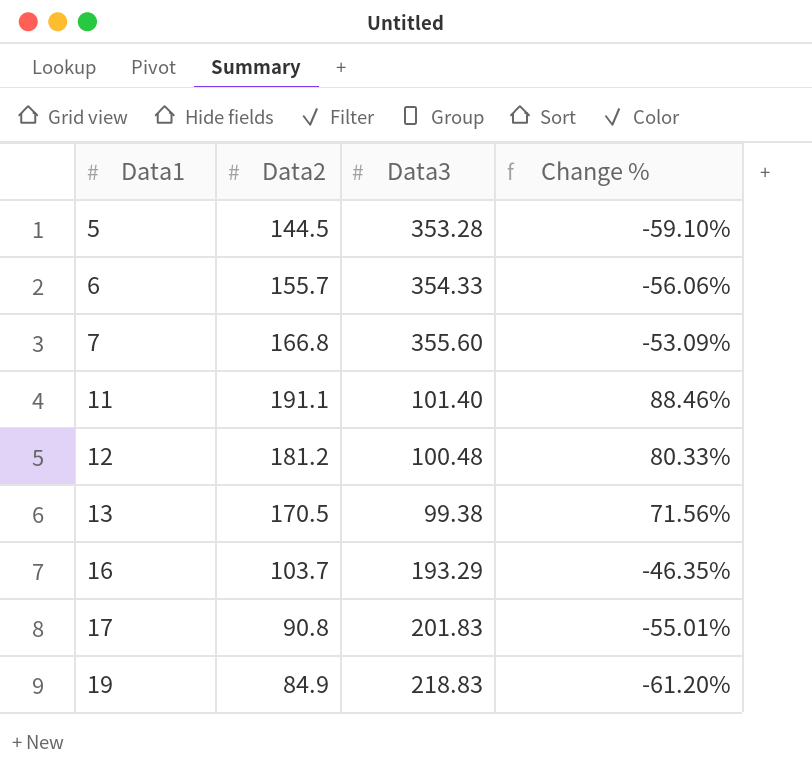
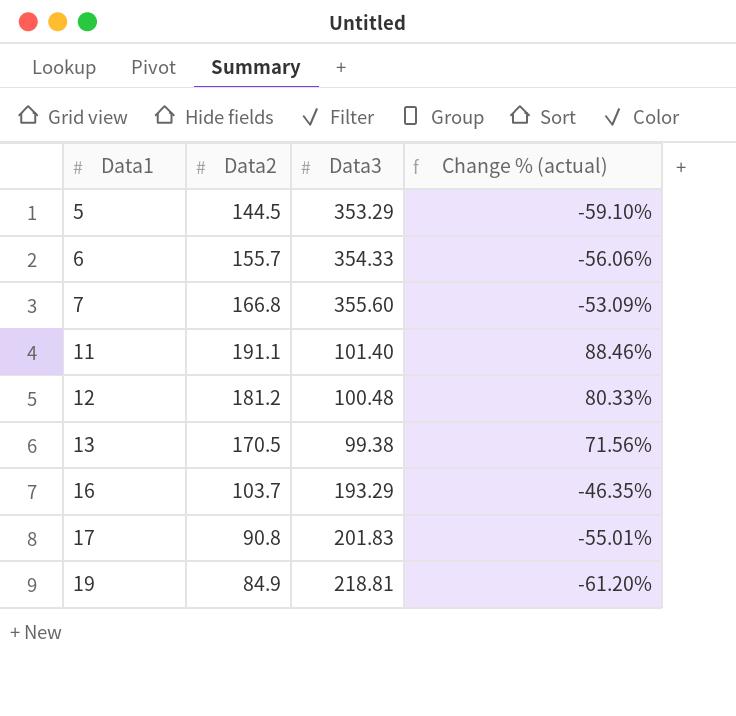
column name: Change % -> Change % (actual)
5 | Data3: 353.28 -> 353.29
19 | Data3: 218.83 -> 218.81

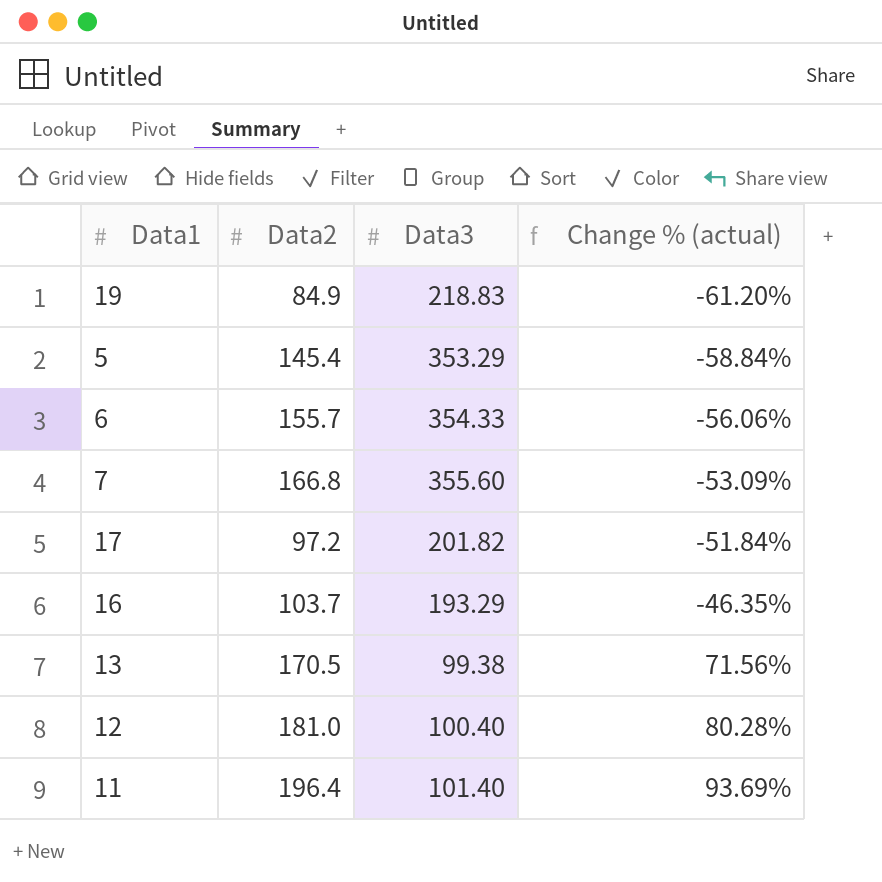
row order: Data1 ascending -> Change % (actual) ascending
19 | Data3: 218.81 -> 218.83
5 | Data2: 144.5 -> 145.4
5 | Change % (actual): -59.10% -> -58.84%
17 | Data2: 90.8 -> 97.2
17 | Data3: 201.83 -> 201.82
17 | Change % (actual): -55.01% -> -51.84%
12 | Data2: 181.2 -> 181.0
12 | Data3: 100.48 -> 100.40
12 | Change % (actual): 80.33% -> 80.28%
11 | Data2: 191.1 -> 196.4
11 | Change % (actual): 88.46% -> 93.69%

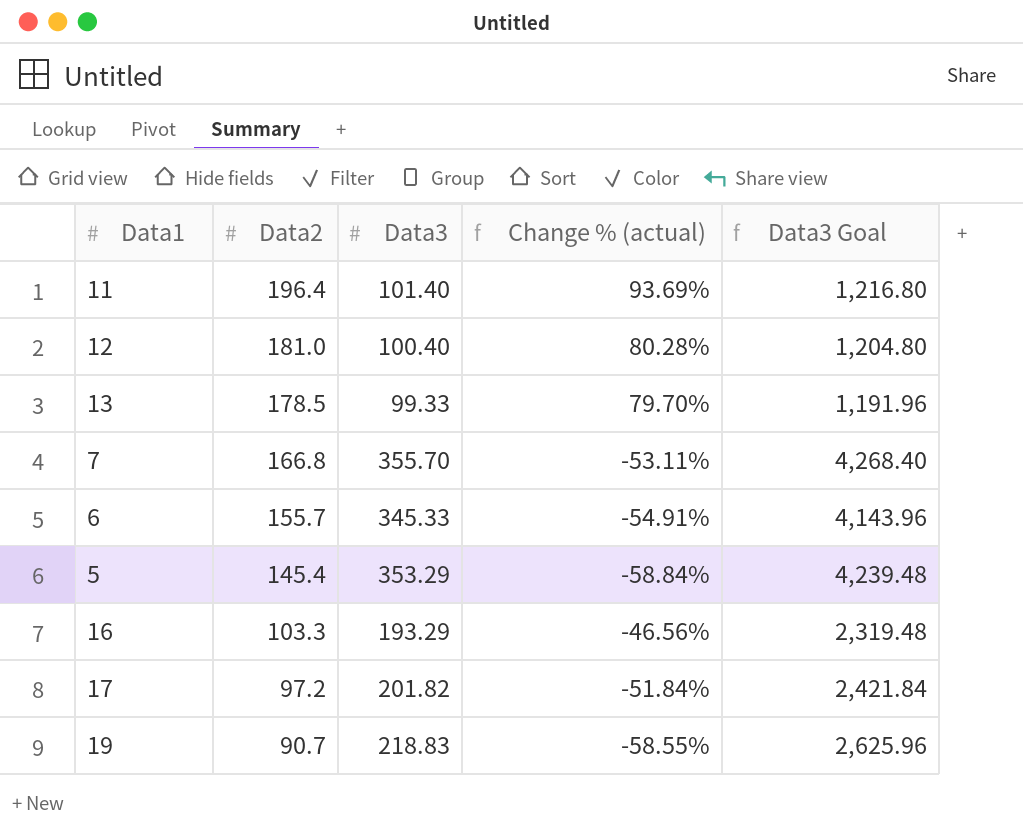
row order: Change % (actual) ascending -> Data2 descending
column Data3 Goal | formula: none -> [Data3] * 12
13 | Data2: 170.5 -> 178.5
13 | Data3: 99.38 -> 99.33
13 | Change % (actual): 71.56% -> 79.70%
7 | Data3: 355.60 -> 355.70
7 | Change % (actual): -53.09% -> -53.11%
6 | Data3: 354.33 -> 345.33
6 | Change % (actual): -56.06% -> -54.91%
16 | Data2: 103.7 -> 103.3
16 | Change % (actual): -46.35% -> -46.56%
19 | Data2: 84.9 -> 90.7
19 | Change % (actual): -61.20% -> -58.55%

